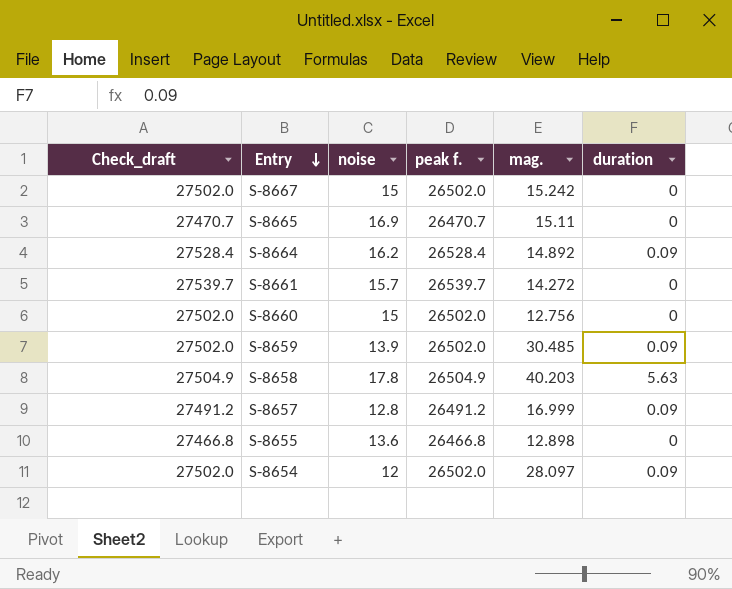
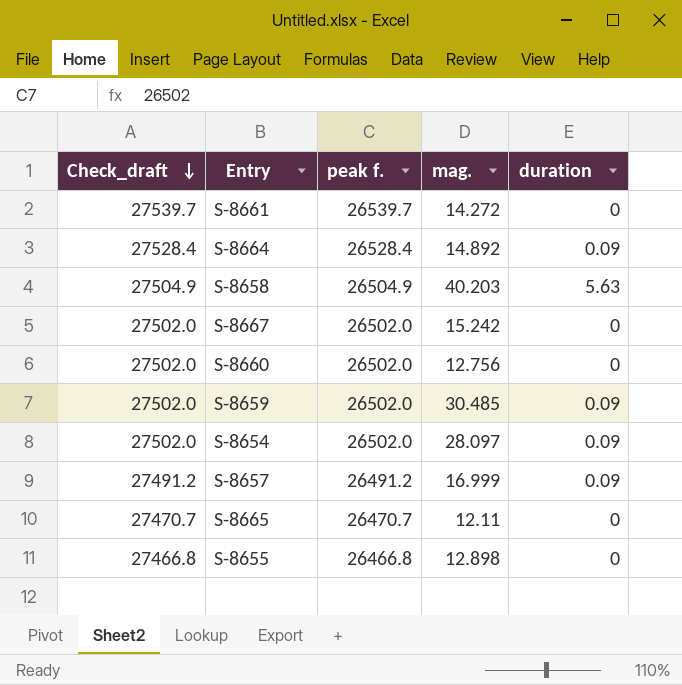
row order: Entry descending -> Check_draft descending
column noise | position: 3 -> none
S-8665 | mag.: 15.11 -> 12.11

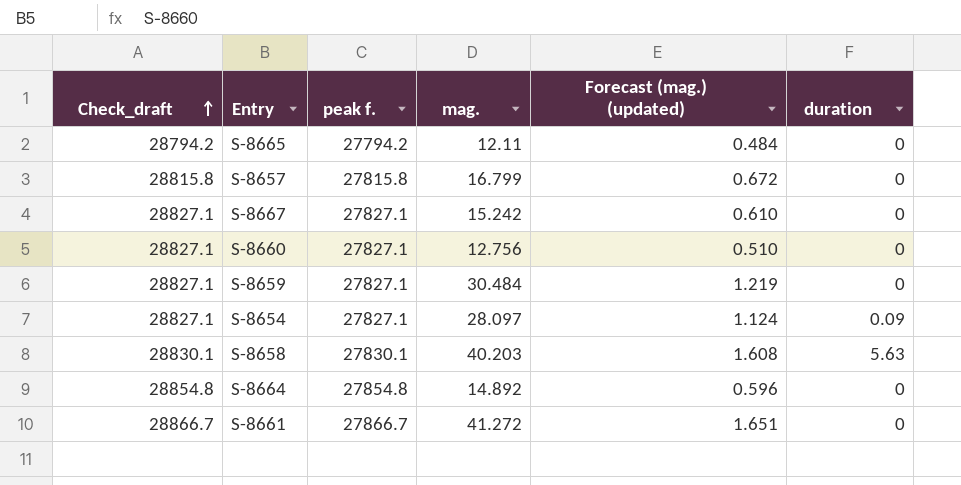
row order: Check_draft descending -> Check_draft ascending
column Forecast (mag.) (updated) | formula: none -> [mag.] * 0.04
row S-8655: 27466.8 | 26466.8 | 12.898 | 0 -> none
S-8665 | Check_draft: 27470.7 -> 28794.2
S-8665 | peak f.: 26470.7 -> 27794.2
S-8657 | Check_draft: 27491.2 -> 28815.8
S-8657 | peak f.: 26491.2 -> 27815.8
S-8657 | mag.: 16.999 -> 16.799
S-8657 | duration: 0.09 -> 0
S-8667 | Check_draft: 27502.0 -> 28827.1
S-8667 | peak f.: 26502.0 -> 27827.1
S-8660 | Check_draft: 27502.0 -> 28827.1
S-8660 | peak f.: 26502.0 -> 27827.1
S-8659 | Check_draft: 27502.0 -> 28827.1
S-8659 | peak f.: 26502.0 -> 27827.1
S-8659 | mag.: 30.485 -> 30.484
S-8659 | duration: 0.09 -> 0
S-8654 | Check_draft: 27502.0 -> 28827.1
S-8654 | peak f.: 26502.0 -> 27827.1
S-8658 | Check_draft: 27504.9 -> 28830.1
S-8658 | peak f.: 26504.9 -> 27830.1
S-8664 | Check_draft: 27528.4 -> 28854.8
S-8664 | peak f.: 26528.4 -> 27854.8
S-8664 | duration: 0.09 -> 0
S-8661 | Check_draft: 27539.7 -> 28866.7
S-8661 | peak f.: 26539.7 -> 27866.7
S-8661 | mag.: 14.272 -> 41.272

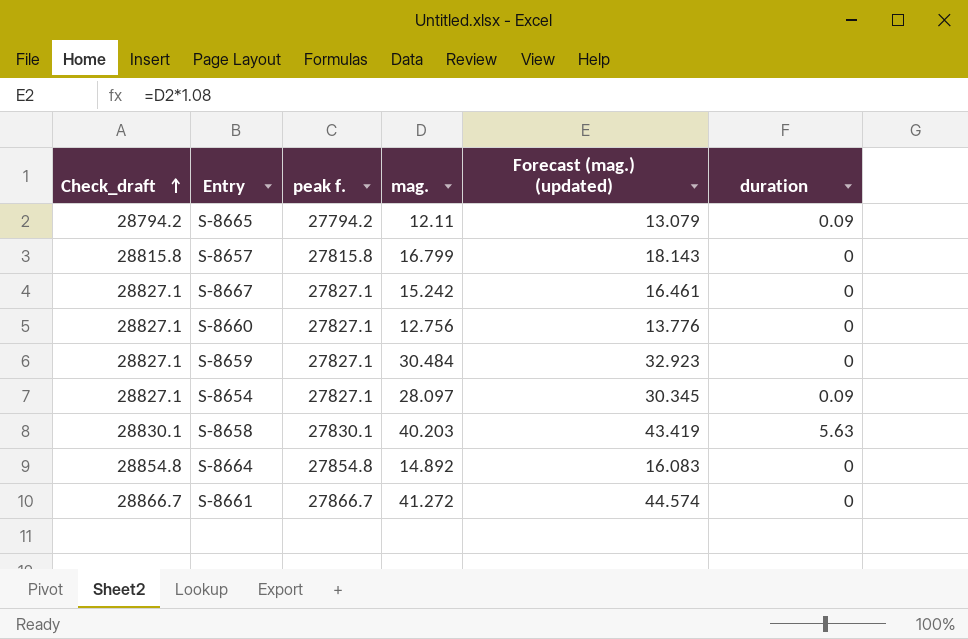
column Forecast (mag.) (updated) | formula: [mag.] * 0.04 -> [mag.] * 1.08
S-8665 | duration: 0 -> 0.09

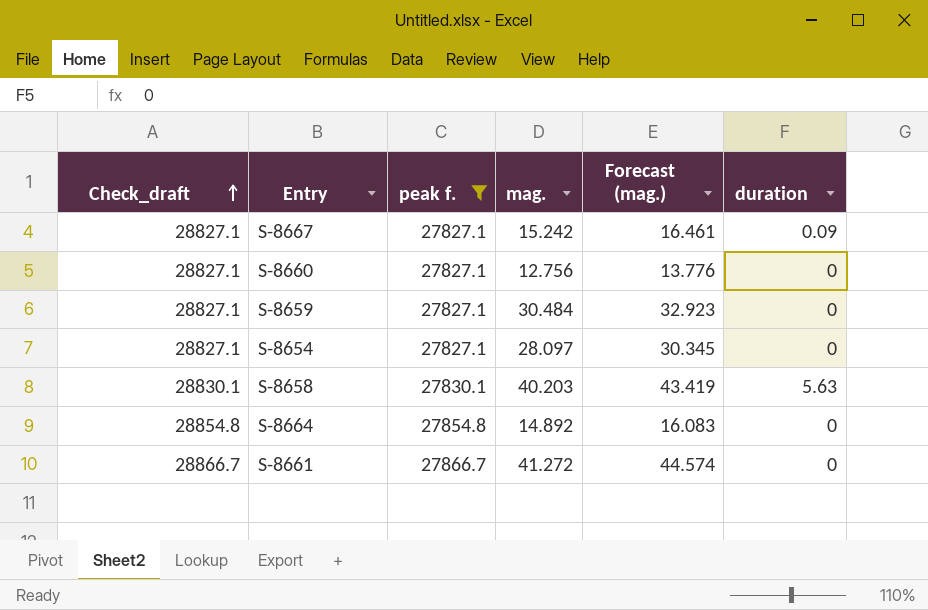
filter: none -> peak f. >= 27827.1
column name: Forecast (mag.) (updated) -> Forecast (mag.)
S-8667 | duration: 0 -> 0.09
S-8654 | duration: 0.09 -> 0

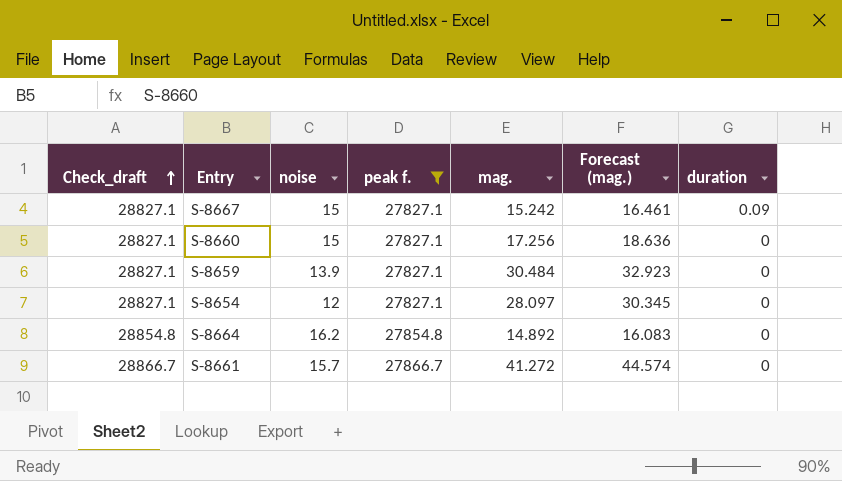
column noise | position: none -> 3
row S-8658: 28830.1 | 27830.1 | 40.203 | 43.419 | 5.63 -> none
S-8660 | mag.: 12.756 -> 17.256
S-8660 | Forecast (mag.): 13.776 -> 18.636

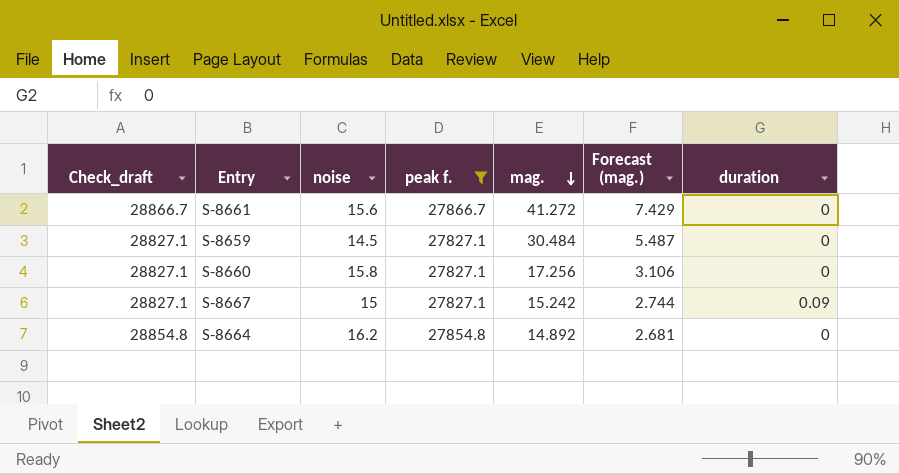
row order: Check_draft ascending -> mag. descending
column Forecast (mag.) | formula: [mag.] * 1.08 -> [mag.] * 0.18
row S-8654: 28827.1 | 12 | 27827.1 | 28.097 | 30.345 | 0 -> none
S-8661 | noise: 15.7 -> 15.6
S-8659 | noise: 13.9 -> 14.5
S-8660 | noise: 15 -> 15.8

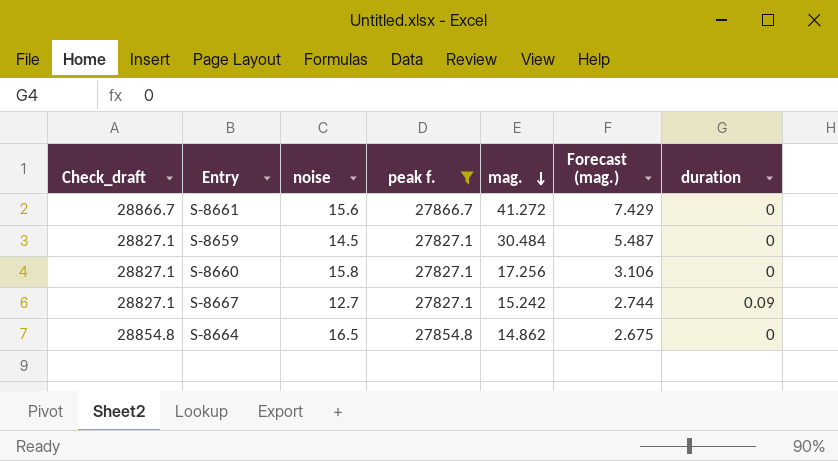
S-8667 | noise: 15 -> 12.7
S-8664 | noise: 16.2 -> 16.5
S-8664 | mag.: 14.892 -> 14.862
S-8664 | Forecast (mag.): 2.681 -> 2.675

